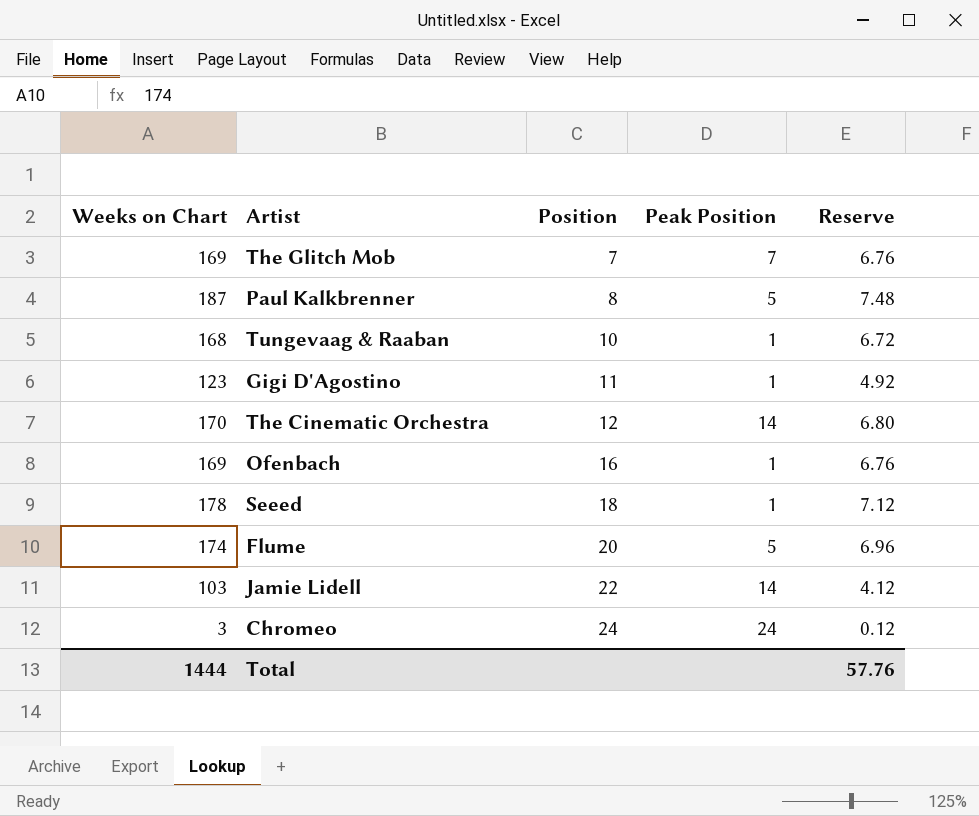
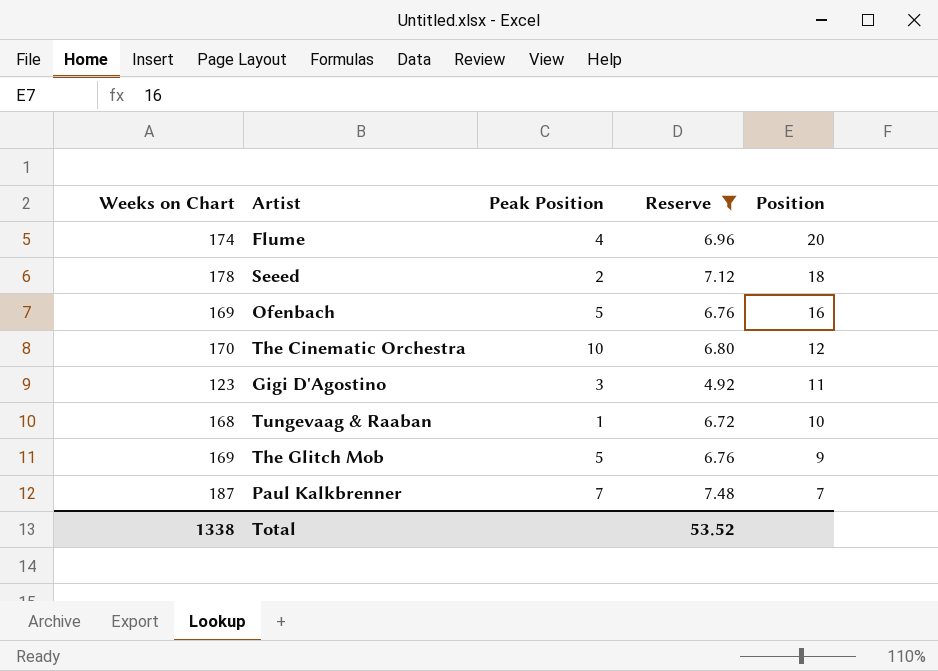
filter: none -> Reserve >= 4.92
row order: Position ascending -> Position descending
column Position | position: 3 -> 5
Flume | Peak Position: 5 -> 4
Seeed | Peak Position: 1 -> 2
Ofenbach | Peak Position: 1 -> 5
The Cinematic Orchestra | Peak Position: 14 -> 10
Gigi D'Agostino | Peak Position: 1 -> 3
The Glitch Mob | Peak Position: 7 -> 5
The Glitch Mob | Position: 7 -> 9
Paul Kalkbrenner | Peak Position: 5 -> 7
Paul Kalkbrenner | Position: 8 -> 7
Total | Weeks on Chart: 1444 -> 1338
Total | Reserve: 57.76 -> 53.52

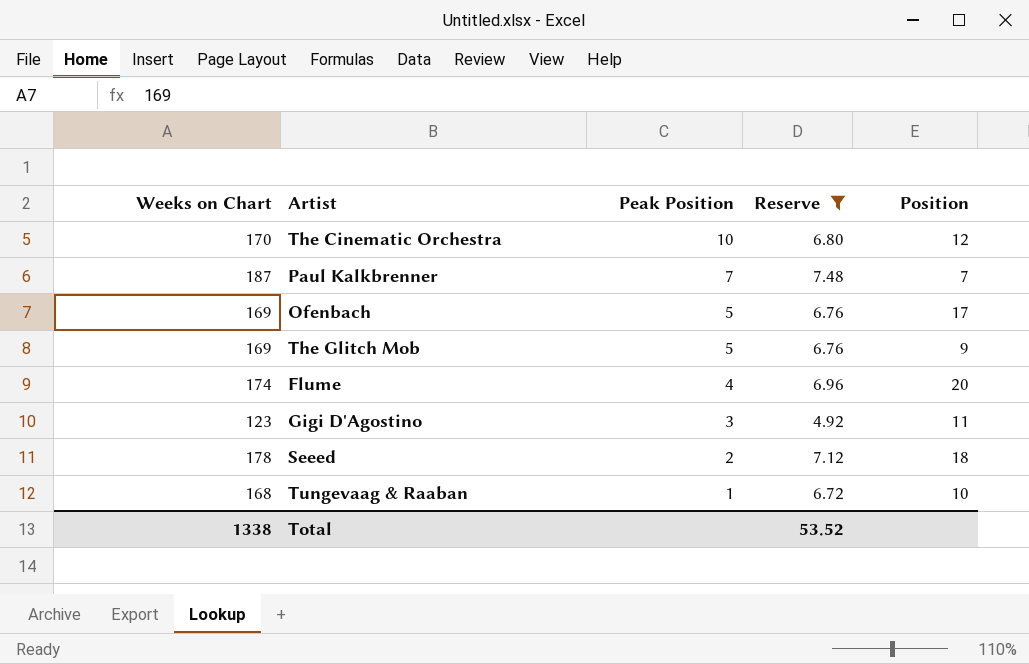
row order: Position descending -> Peak Position descending
Ofenbach | Position: 16 -> 17

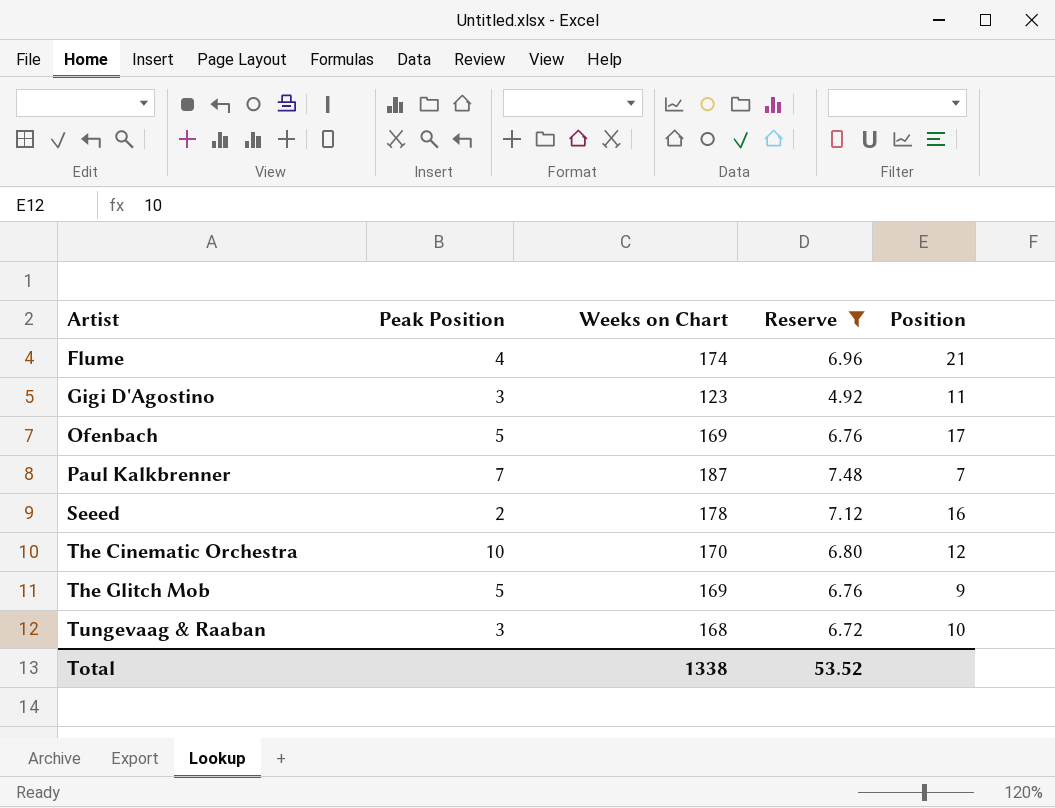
row order: Peak Position descending -> Artist ascending
column Weeks on Chart | position: 1 -> 3
Flume | Position: 20 -> 21
Seeed | Position: 18 -> 16
Tungevaag & Raaban | Peak Position: 1 -> 3

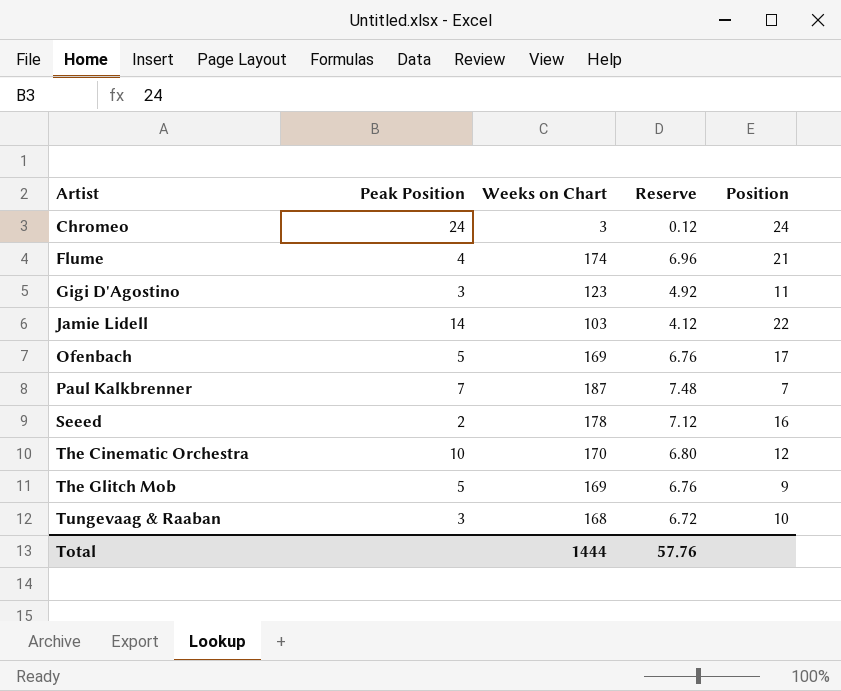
filter: Reserve >= 4.92 -> none
Total | Weeks on Chart: 1338 -> 1444
Total | Reserve: 53.52 -> 57.76

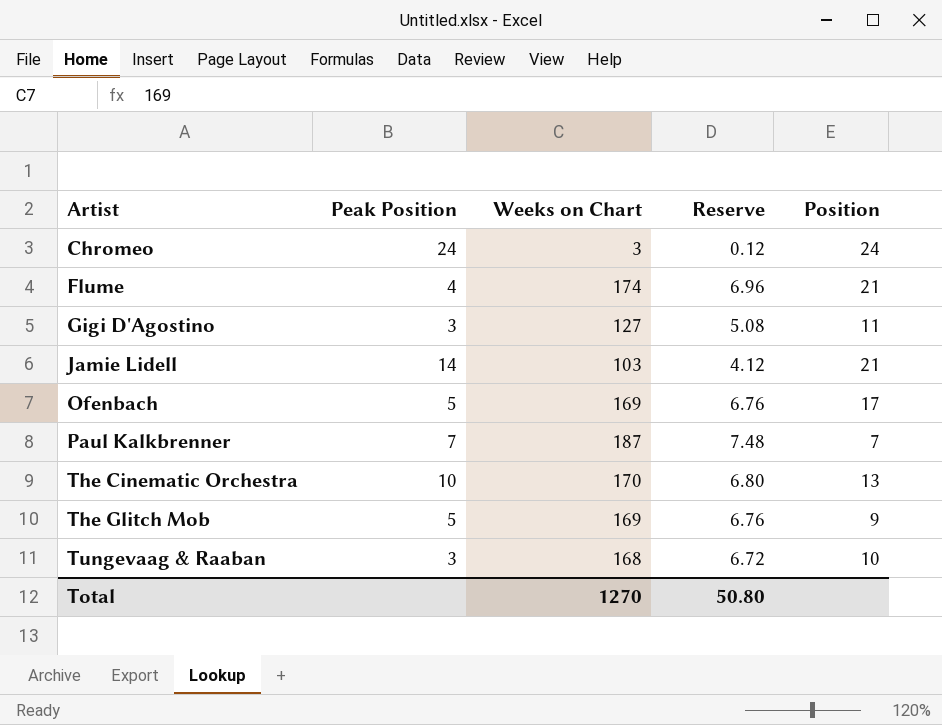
row Seeed: 2 | 178 | 7.12 | 16 -> none
Gigi D'Agostino | Weeks on Chart: 123 -> 127
Gigi D'Agostino | Reserve: 4.92 -> 5.08
Jamie Lidell | Position: 22 -> 21
The Cinematic Orchestra | Position: 12 -> 13
Total | Weeks on Chart: 1444 -> 1270
Total | Reserve: 57.76 -> 50.80

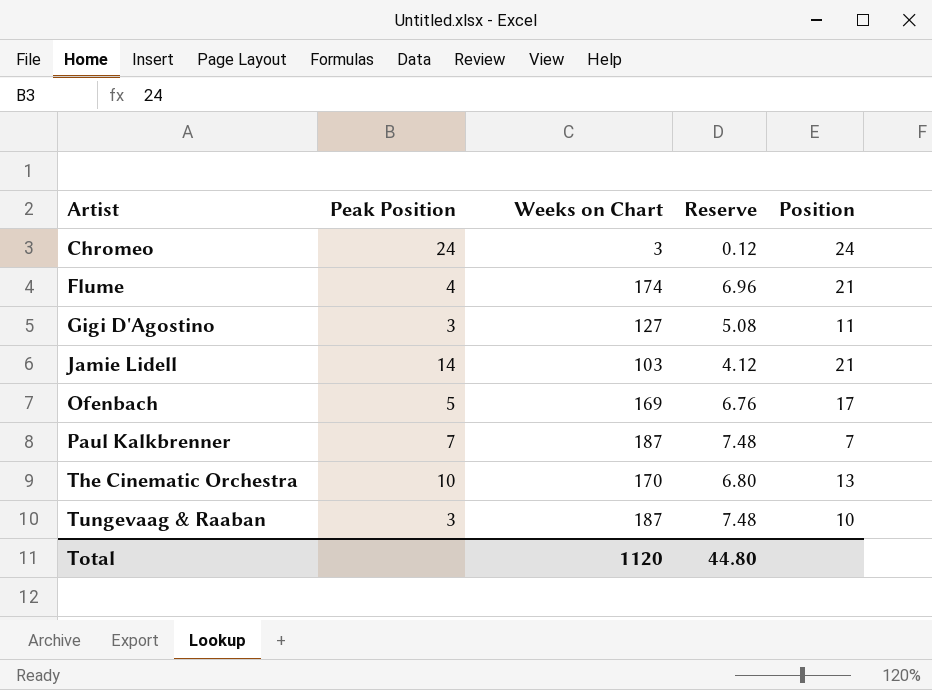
row The Glitch Mob: 5 | 169 | 6.76 | 9 -> none
Tungevaag & Raaban | Weeks on Chart: 168 -> 187
Tungevaag & Raaban | Reserve: 6.72 -> 7.48
Total | Weeks on Chart: 1270 -> 1120
Total | Reserve: 50.80 -> 44.80

